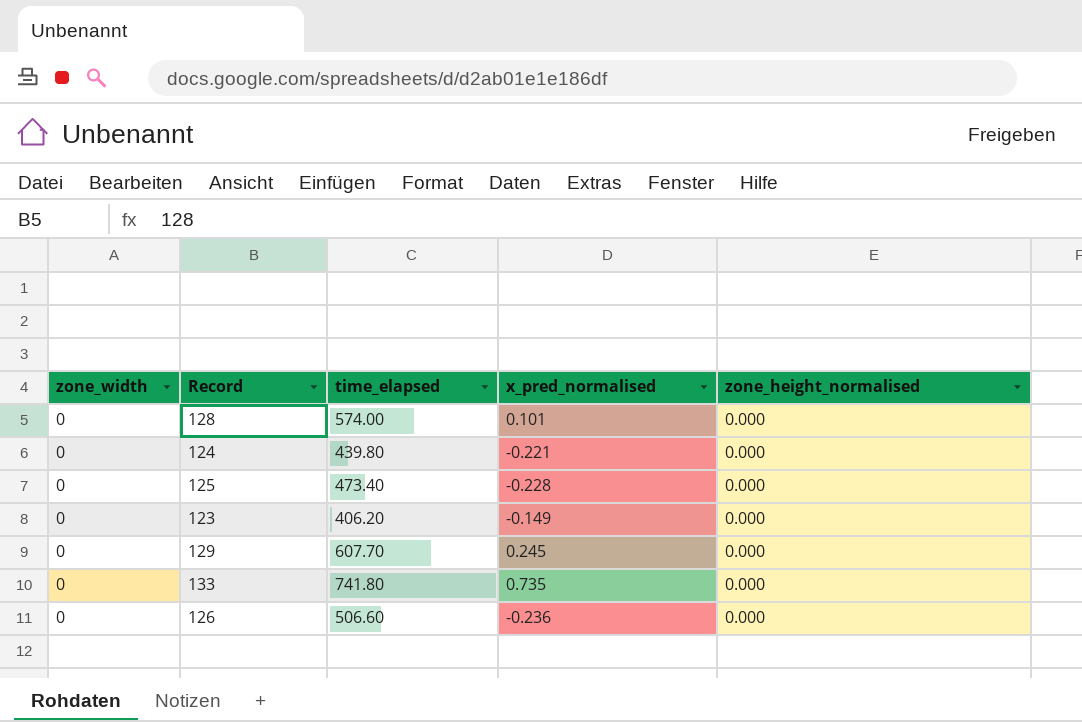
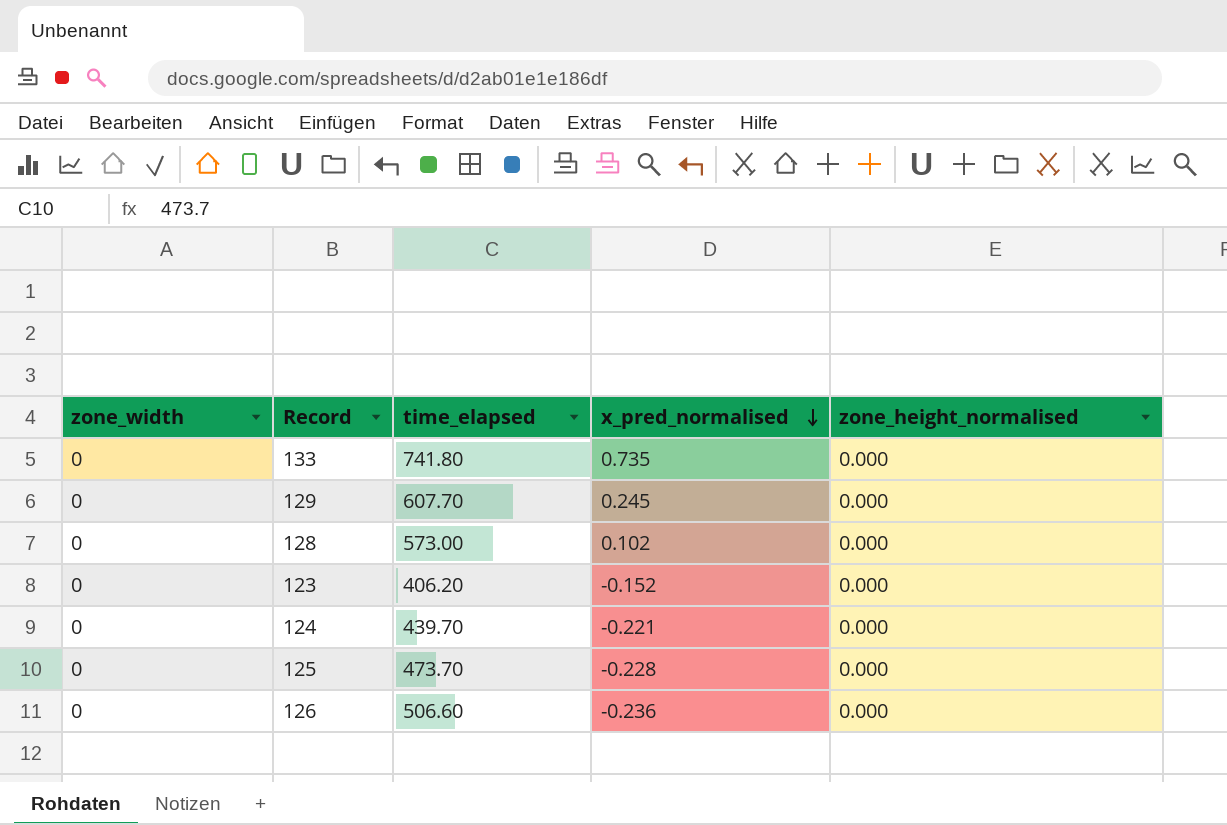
row order: none -> x_pred_normalised descending
128 | time_elapsed: 574.00 -> 573.00
128 | x_pred_normalised: 0.101 -> 0.102
123 | x_pred_normalised: -0.149 -> -0.152
124 | time_elapsed: 439.80 -> 439.70
125 | time_elapsed: 473.40 -> 473.70

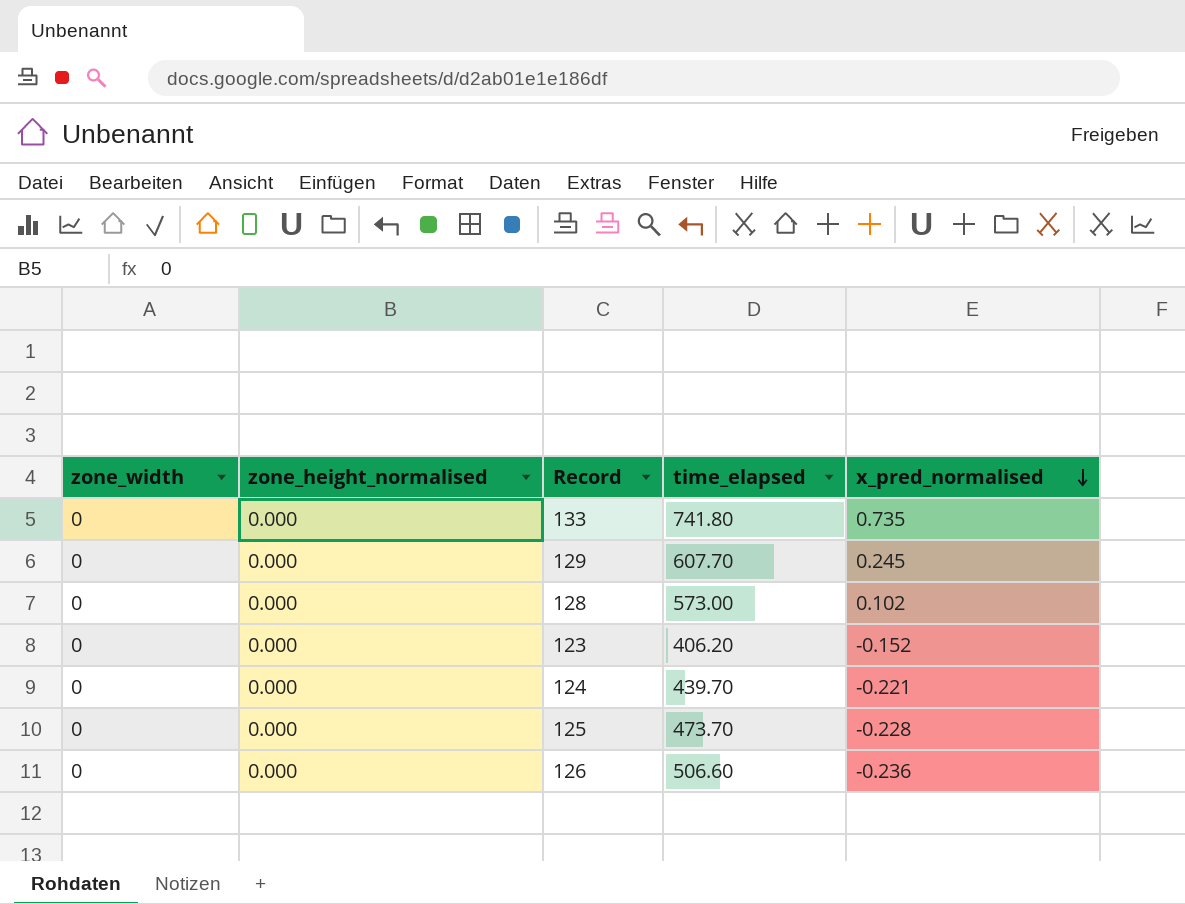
column zone_height_normalised | position: 5 -> 2

